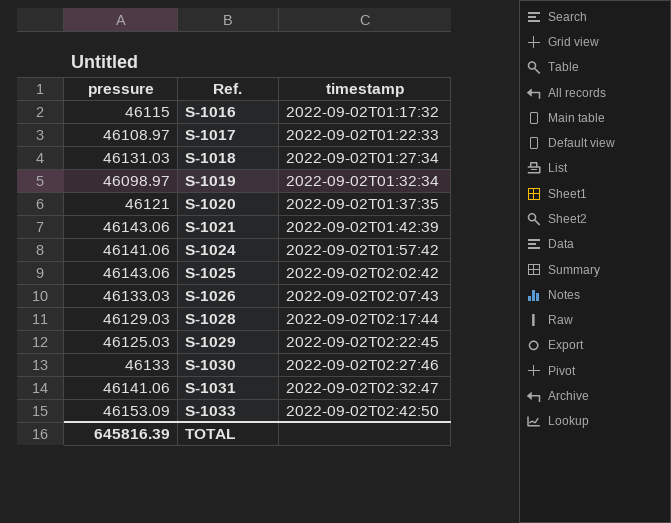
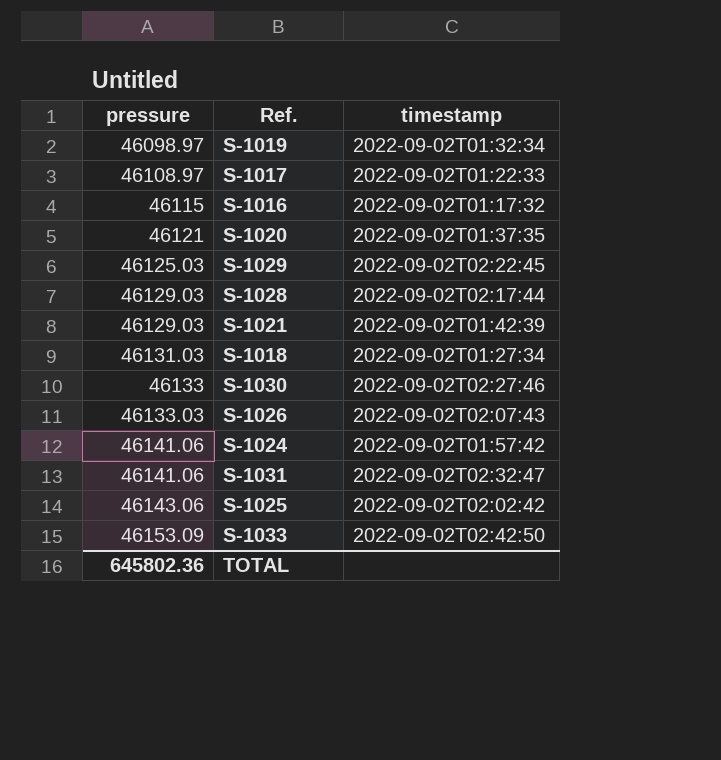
row order: Ref. ascending -> pressure ascending
S-1021 | pressure: 46143.06 -> 46129.03
TOTAL | pressure: 645816.39 -> 645802.36

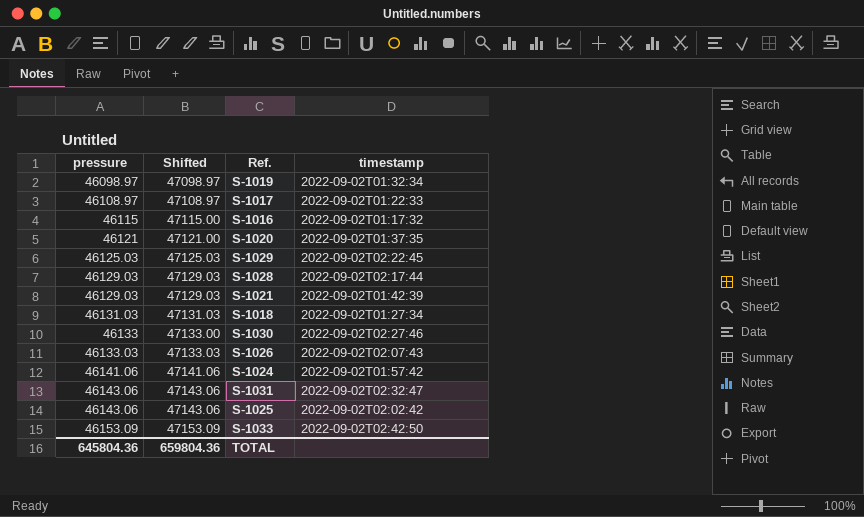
column Shifted | formula: none -> [pressure] + 1000
S-1031 | pressure: 46141.06 -> 46143.06
TOTAL | pressure: 645802.36 -> 645804.36

